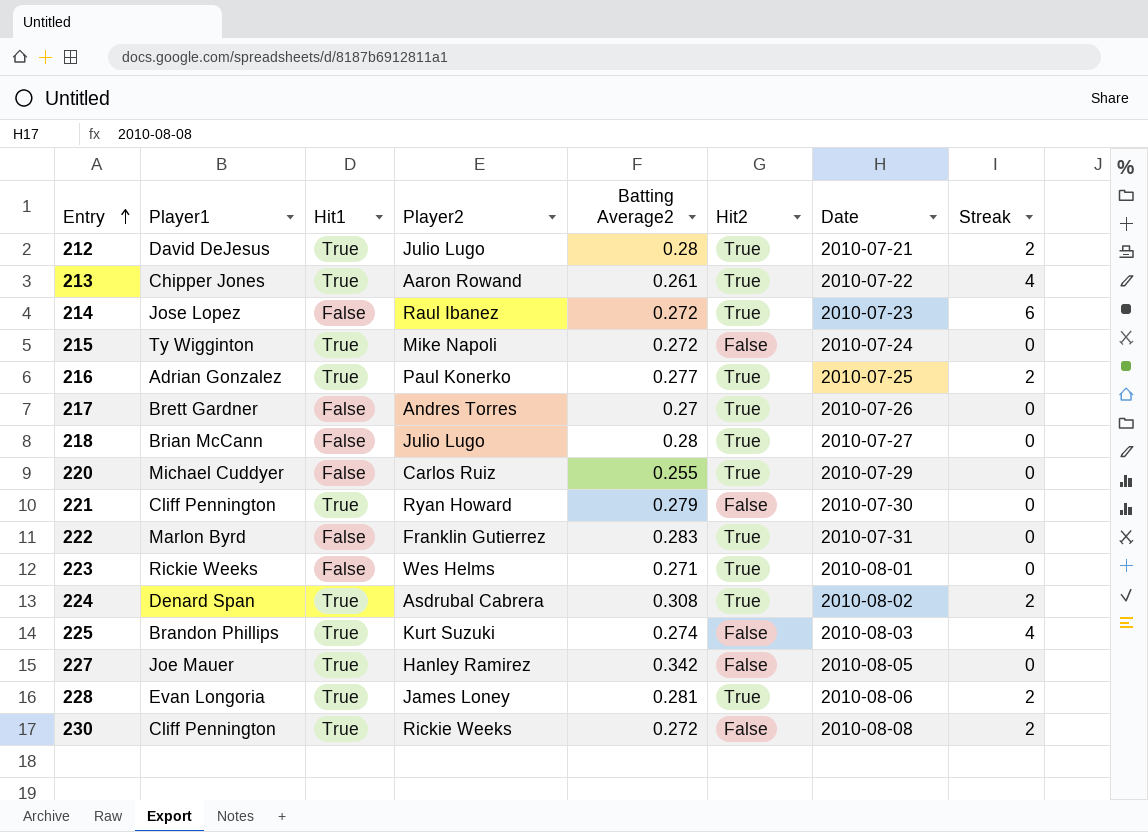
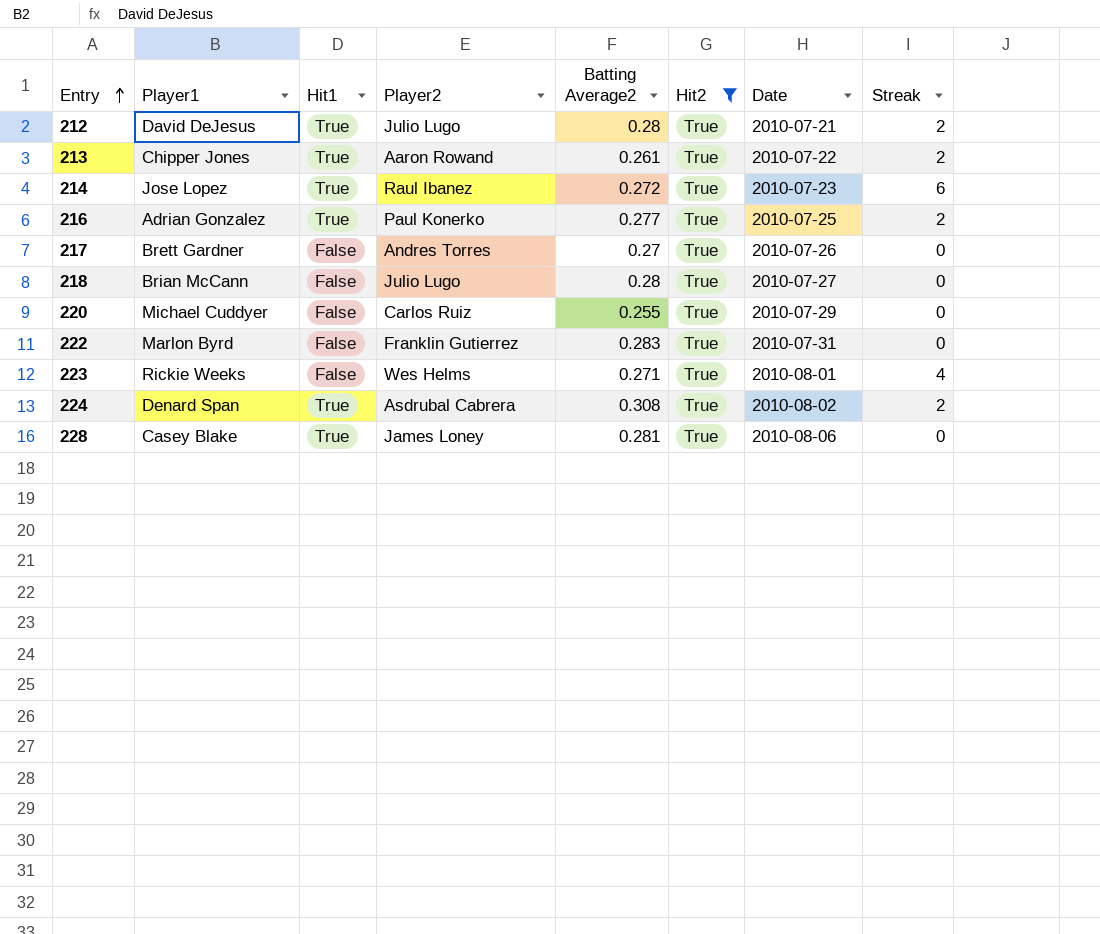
filter: none -> Hit2 = True
213 | Streak: 4 -> 2
214 | Hit1: False -> True
223 | Streak: 0 -> 4
228 | Player1: Evan Longoria -> Casey Blake
228 | Streak: 2 -> 0

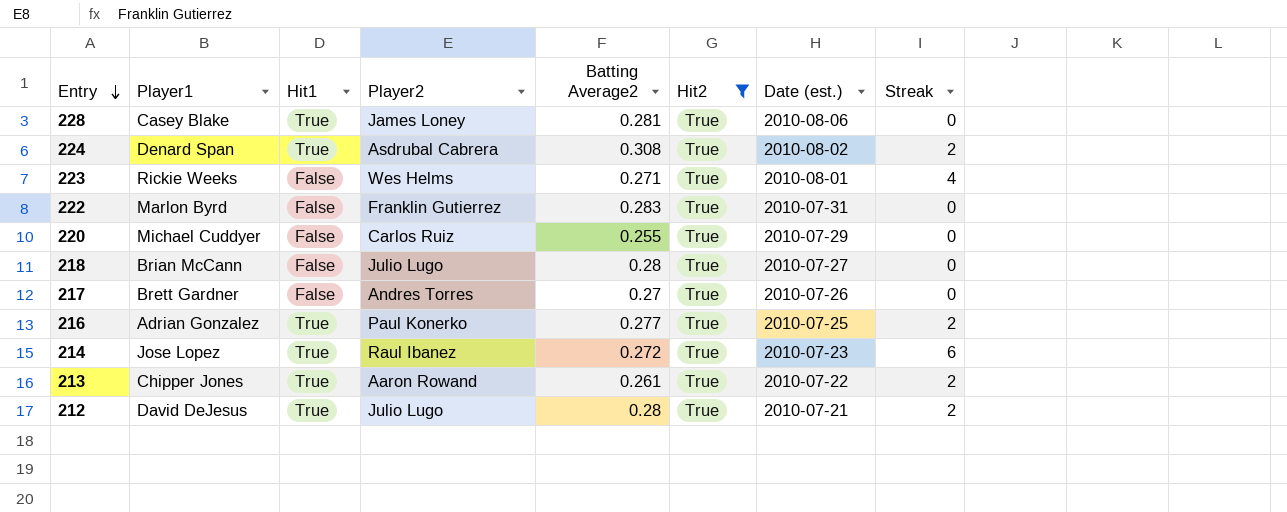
row order: Entry ascending -> Entry descending
column name: Date -> Date (est.)

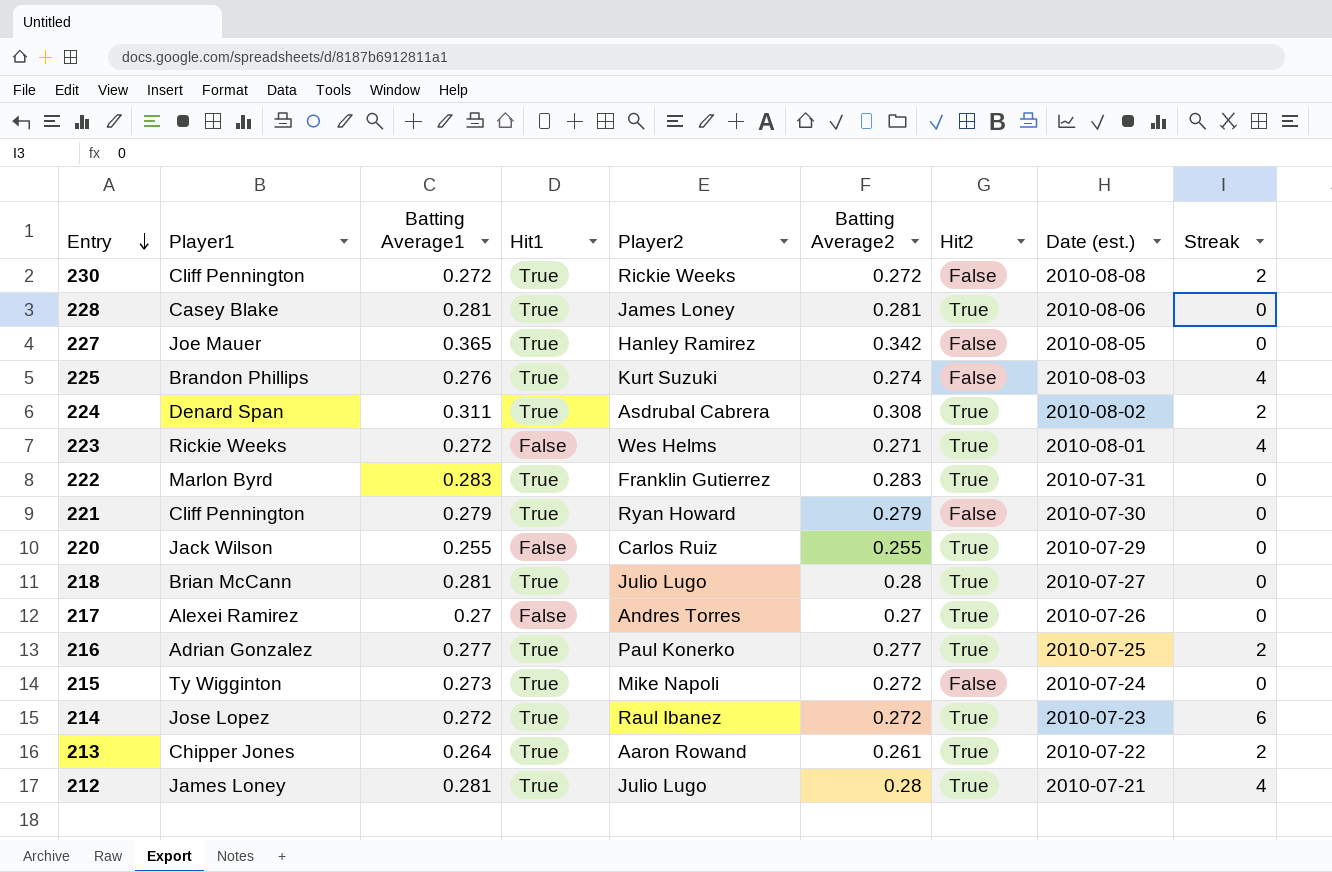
filter: Hit2 = True -> none
column Batting Average1 | position: none -> 3
222 | Hit1: False -> True
220 | Player1: Michael Cuddyer -> Jack Wilson
218 | Hit1: False -> True
217 | Player1: Brett Gardner -> Alexei Ramirez
212 | Player1: David DeJesus -> James Loney
212 | Streak: 2 -> 4

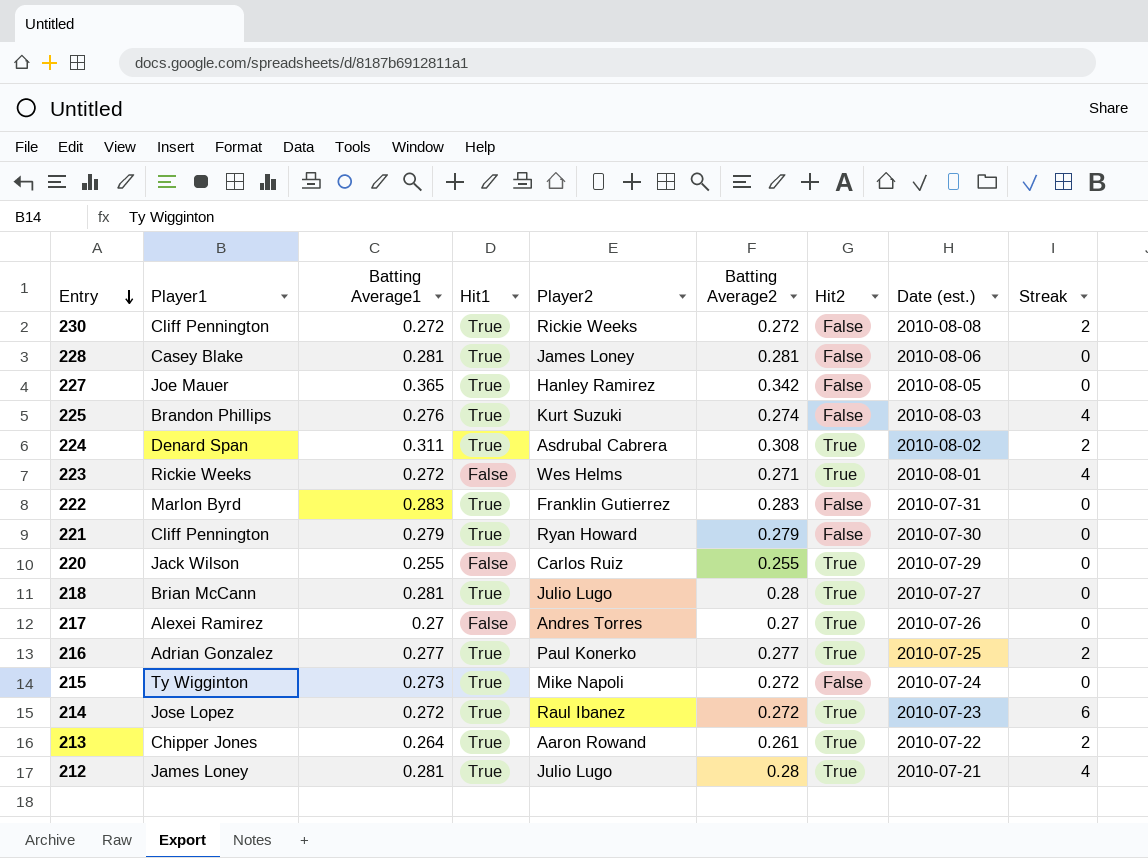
228 | Hit2: True -> False
222 | Hit2: True -> False

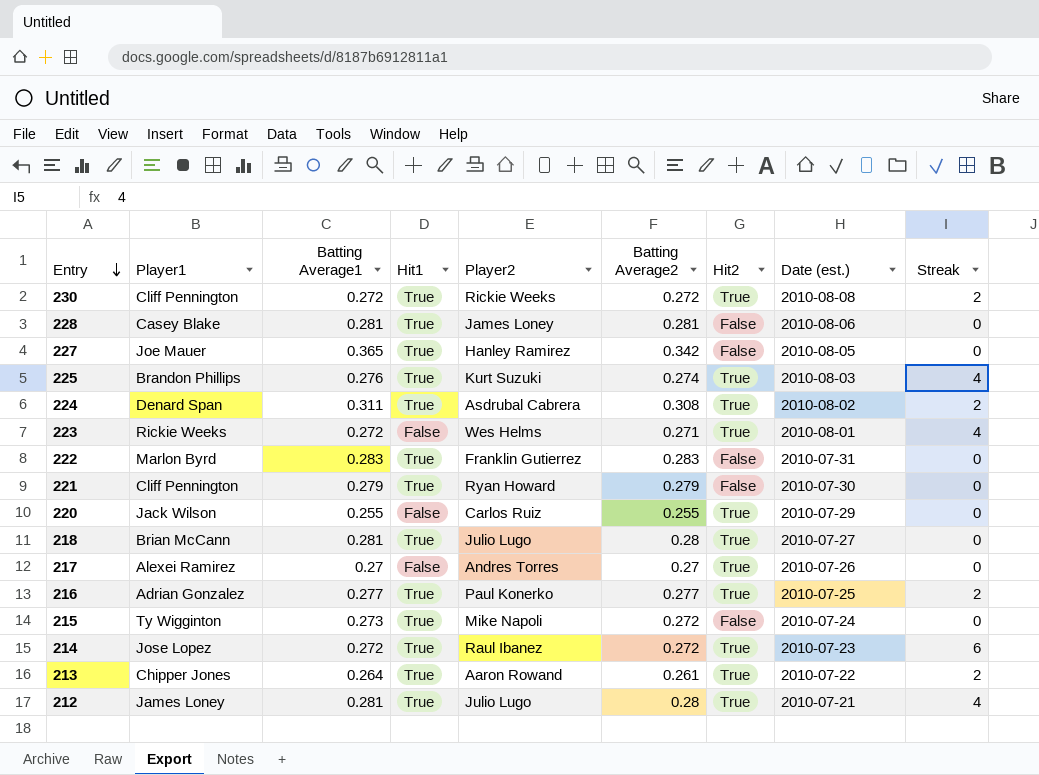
230 | Hit2: False -> True
225 | Hit2: False -> True

